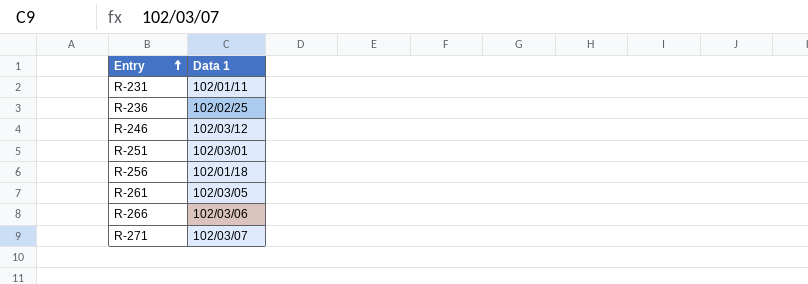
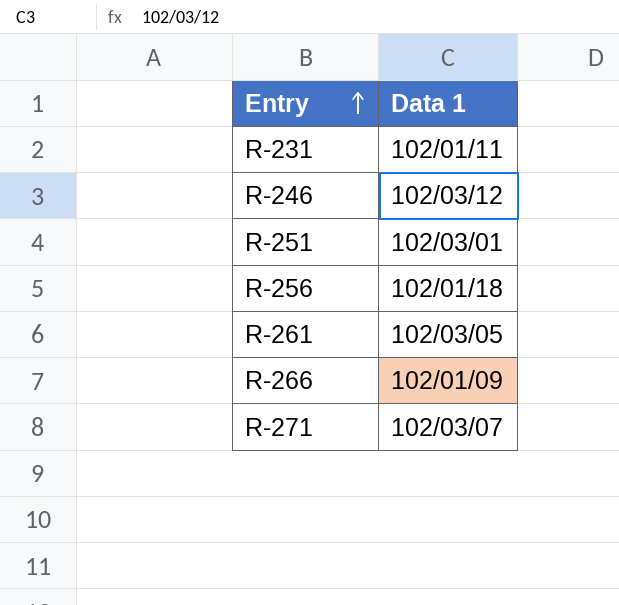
row R-236: 102/02/25 -> none
R-266 | Data 1: 102/03/06 -> 102/01/09

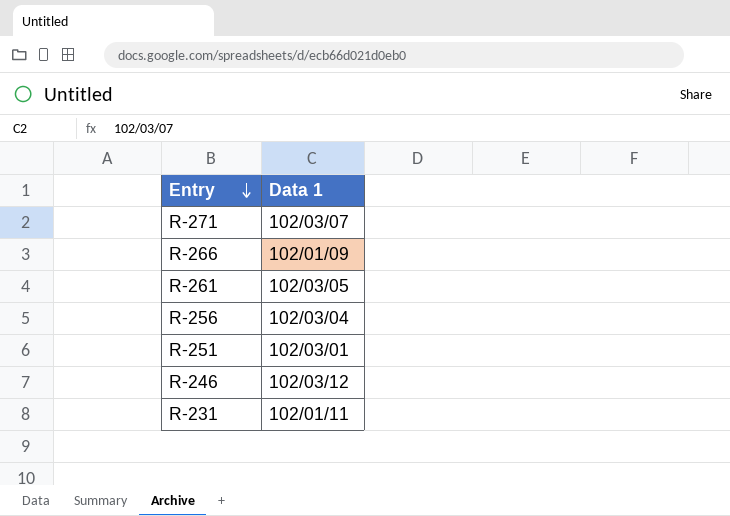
row order: Entry ascending -> Entry descending
R-256 | Data 1: 102/01/18 -> 102/03/04

